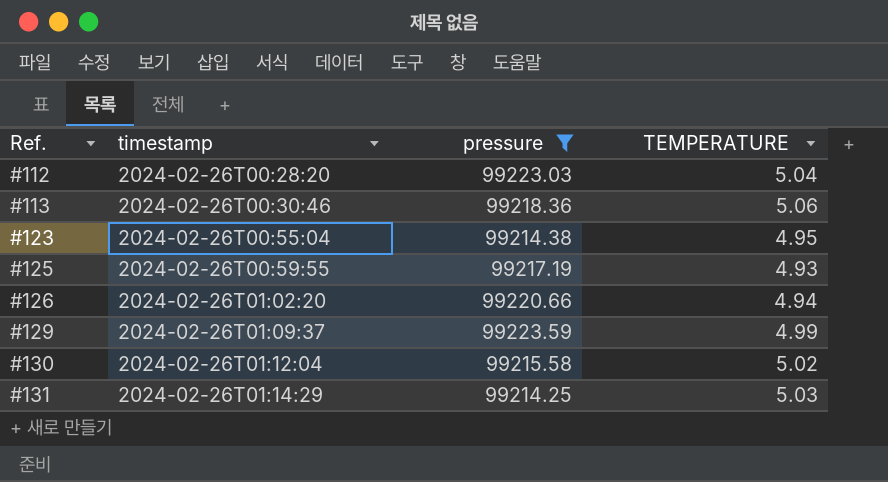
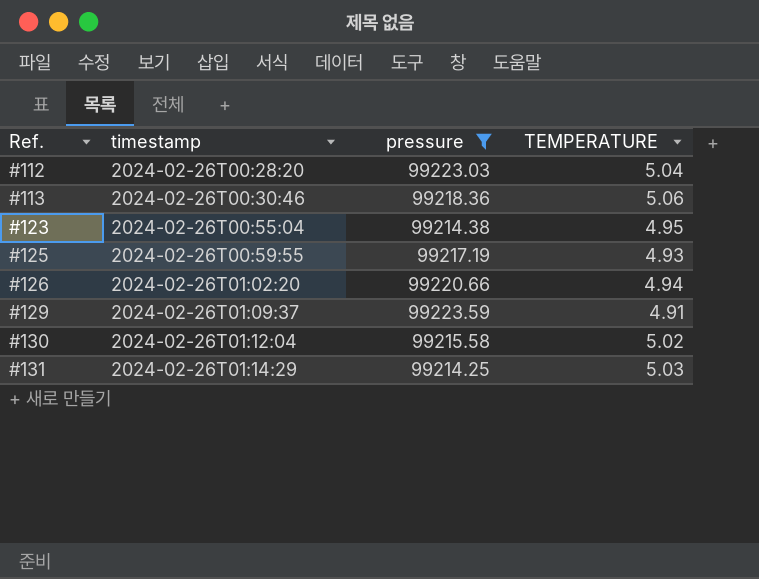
#129 | TEMPERATURE: 4.99 -> 4.91

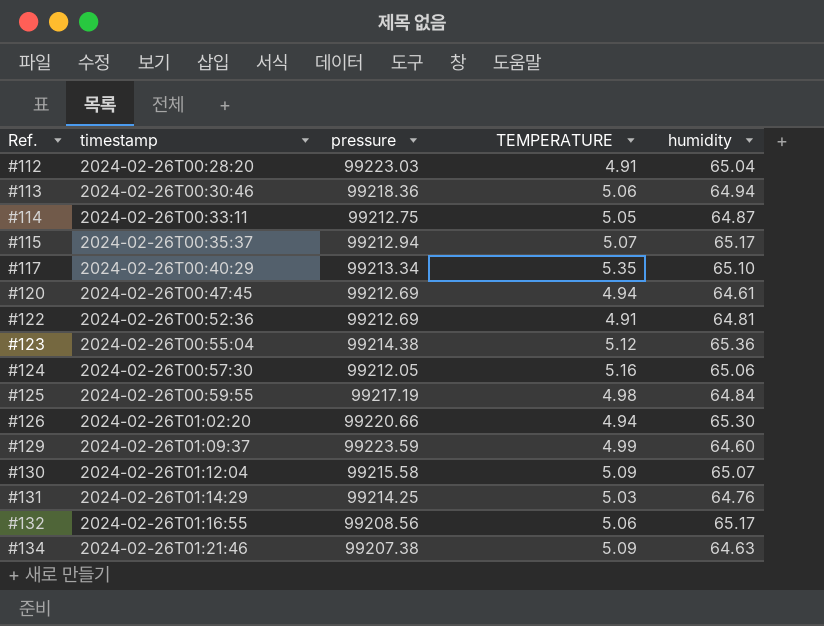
filter: pressure >= 99214.25 -> none
column humidity | position: none -> 5
#112 | TEMPERATURE: 5.04 -> 4.91
#123 | TEMPERATURE: 4.95 -> 5.12
#125 | TEMPERATURE: 4.93 -> 4.98
#129 | TEMPERATURE: 4.91 -> 4.99
#130 | TEMPERATURE: 5.02 -> 5.09

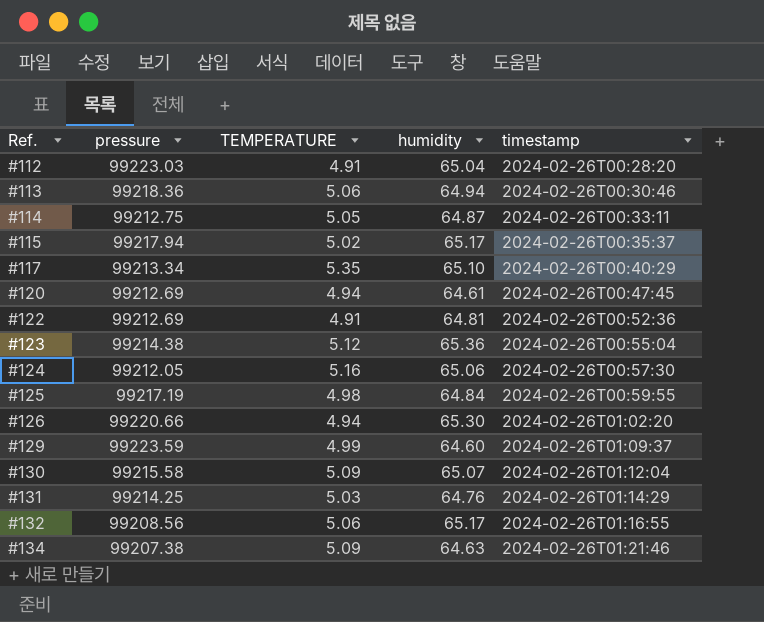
column timestamp | position: 2 -> 5
#115 | pressure: 99212.94 -> 99217.94
#115 | TEMPERATURE: 5.07 -> 5.02

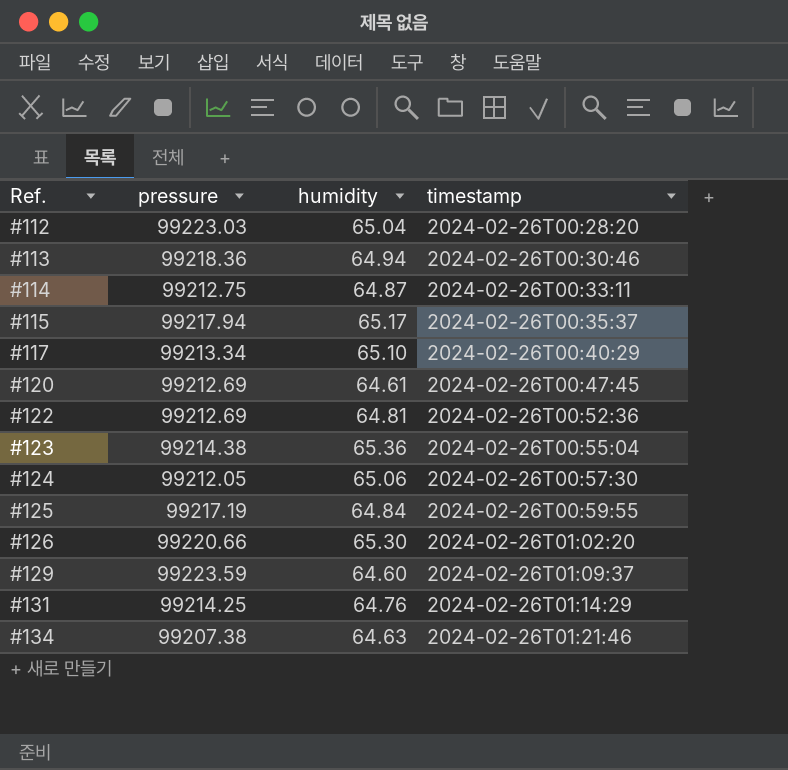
column TEMPERATURE | position: 3 -> none
row #130: 99215.58 | 5.09 | 65.07 | 2024-02-26T01:12:04 -> none
row #132: 99208.56 | 5.06 | 65.17 | 2024-02-26T01:16:55 -> none

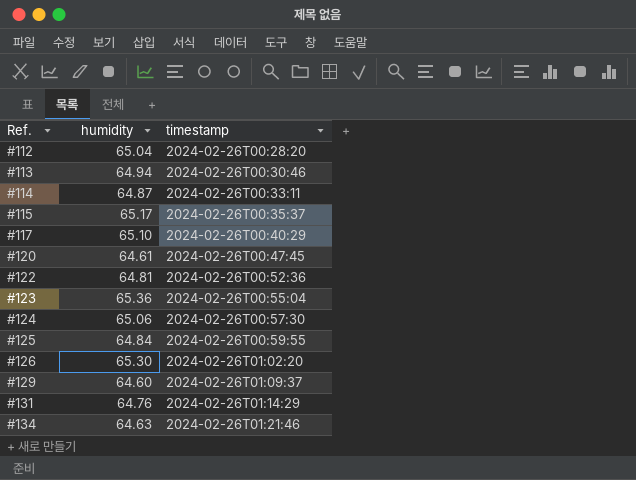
column pressure | position: 2 -> none

